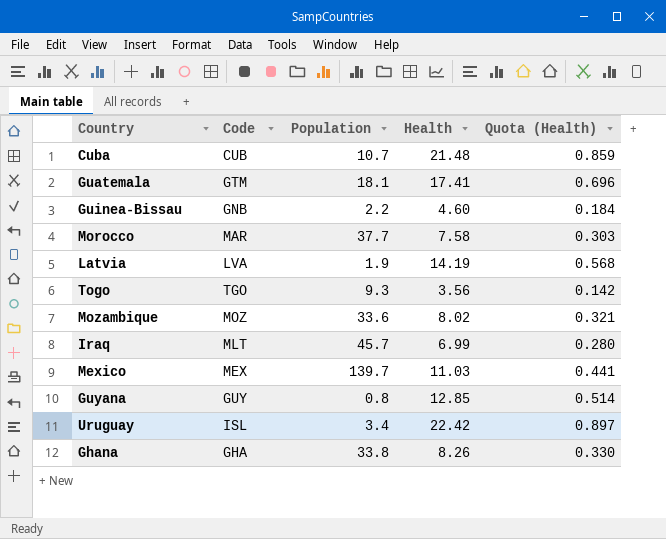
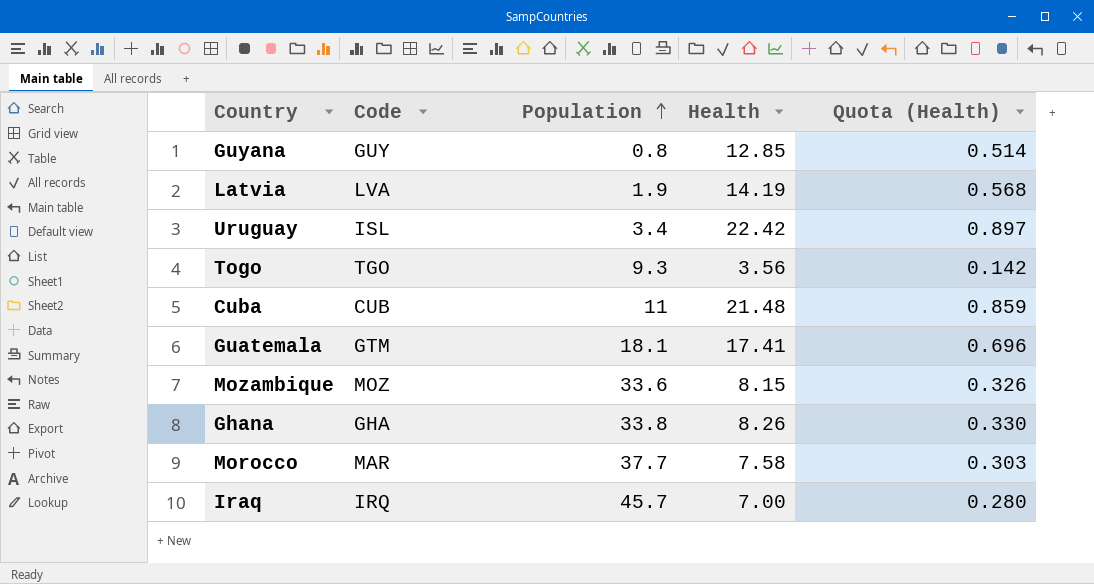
row order: none -> Population ascending
row Guinea-Bissau: GNB | 2.2 | 4.60 | 0.184 -> none
row Mexico: MEX | 139.7 | 11.03 | 0.441 -> none
Cuba | Population: 10.7 -> 11
Mozambique | Health: 8.02 -> 8.15
Mozambique | Quota (Health): 0.321 -> 0.326
Iraq | Code: MLT -> IRQ
Iraq | Health: 6.99 -> 7.00

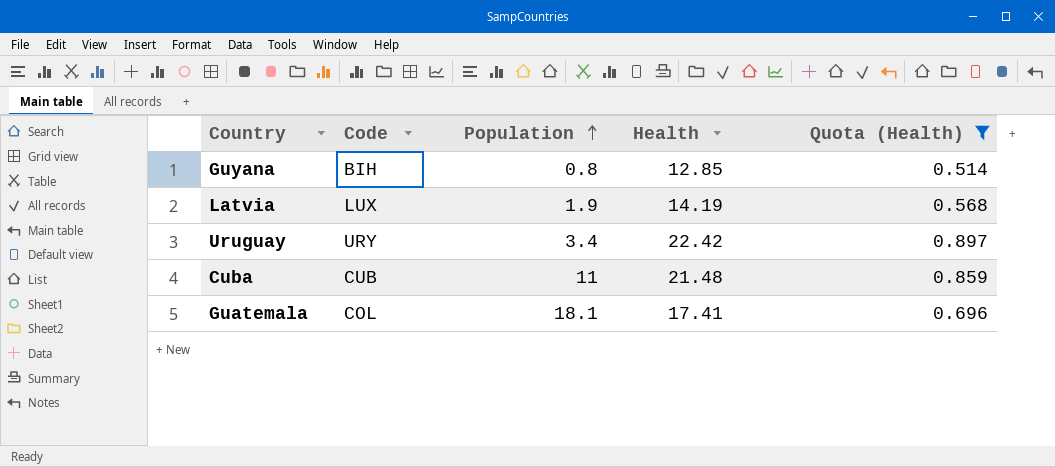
filter: none -> Quota (Health) >= 0.514
Guyana | Code: GUY -> BIH
Latvia | Code: LVA -> LUX
Uruguay | Code: ISL -> URY
Guatemala | Code: GTM -> COL

